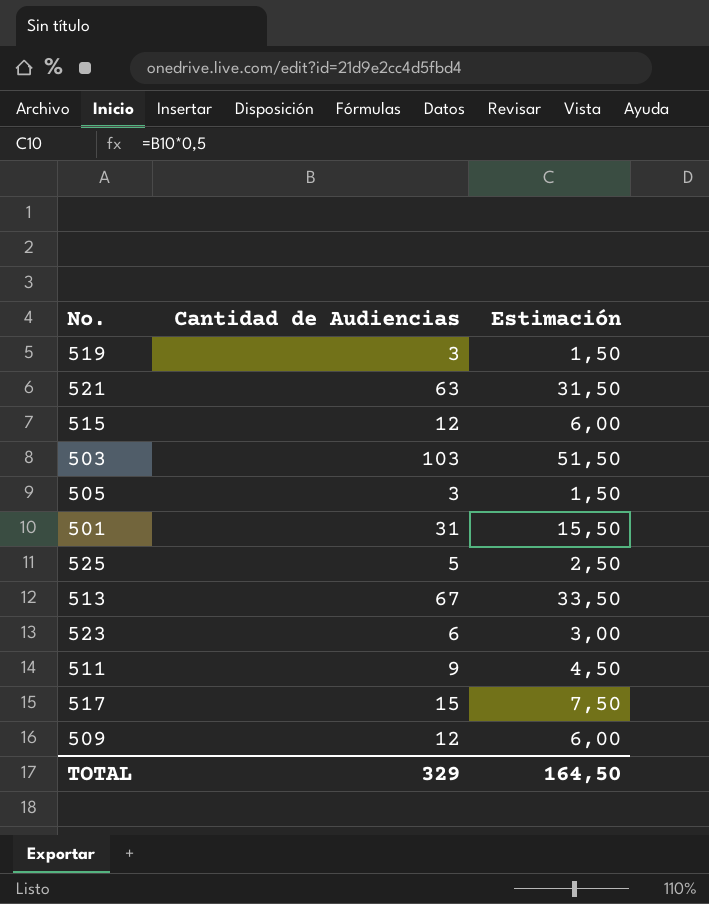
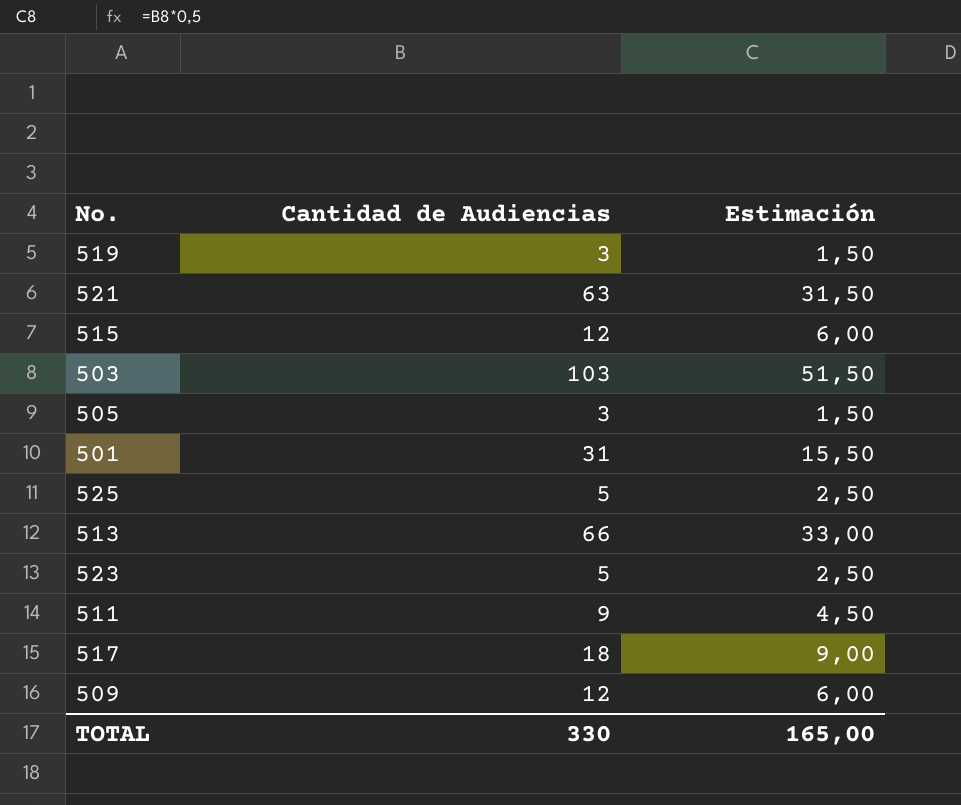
513 | Cantidad de Audiencias: 67 -> 66
513 | Estimación: 33,50 -> 33,00
523 | Cantidad de Audiencias: 6 -> 5
523 | Estimación: 3,00 -> 2,50
517 | Cantidad de Audiencias: 15 -> 18
517 | Estimación: 7,50 -> 9,00
TOTAL | Cantidad de Audiencias: 329 -> 330
TOTAL | Estimación: 164,50 -> 165,00

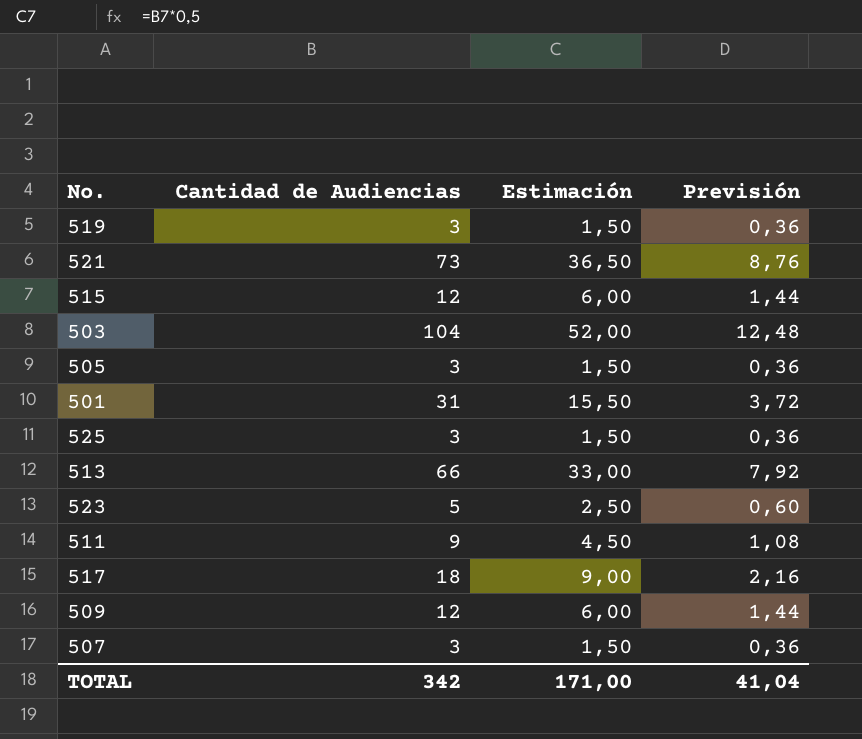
column Previsión | formula: none -> [Cantidad de Audiencias] * 0,12
521 | Cantidad de Audiencias: 63 -> 73
521 | Estimación: 31,50 -> 36,50
503 | Cantidad de Audiencias: 103 -> 104
503 | Estimación: 51,50 -> 52,00
525 | Cantidad de Audiencias: 5 -> 3
525 | Estimación: 2,50 -> 1,50
row 507: none -> 3 | 1,50 | 0,36
TOTAL | Cantidad de Audiencias: 330 -> 342
TOTAL | Estimación: 165,00 -> 171,00

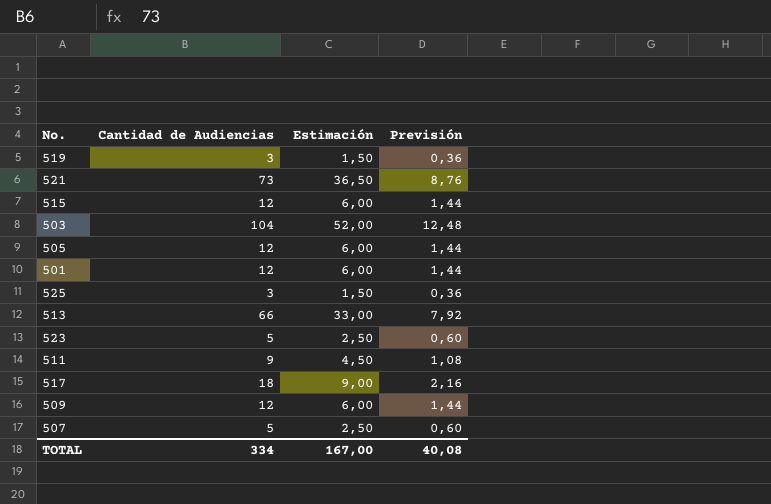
505 | Cantidad de Audiencias: 3 -> 12
505 | Estimación: 1,50 -> 6,00
505 | Previsión: 0,36 -> 1,44
501 | Cantidad de Audiencias: 31 -> 12
501 | Estimación: 15,50 -> 6,00
501 | Previsión: 3,72 -> 1,44
507 | Cantidad de Audiencias: 3 -> 5
507 | Estimación: 1,50 -> 2,50
507 | Previsión: 0,36 -> 0,60
TOTAL | Cantidad de Audiencias: 342 -> 334
TOTAL | Estimación: 171,00 -> 167,00
TOTAL | Previsión: 41,04 -> 40,08

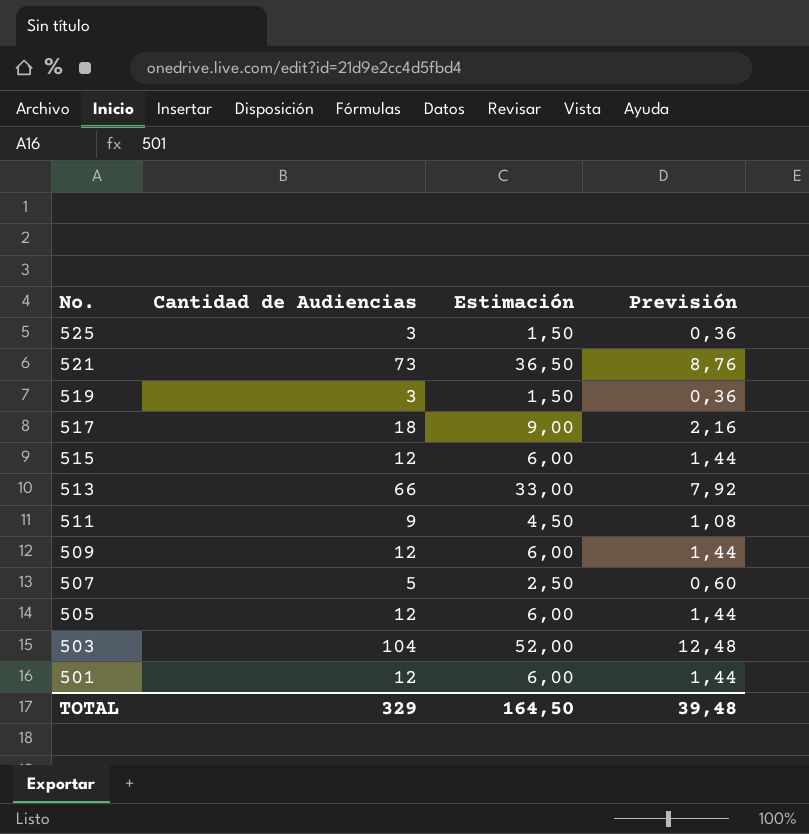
row order: none -> No. descending
row 523: 5 | 2,50 | 0,60 -> none
TOTAL | Cantidad de Audiencias: 334 -> 329
TOTAL | Estimación: 167,00 -> 164,50
TOTAL | Previsión: 40,08 -> 39,48

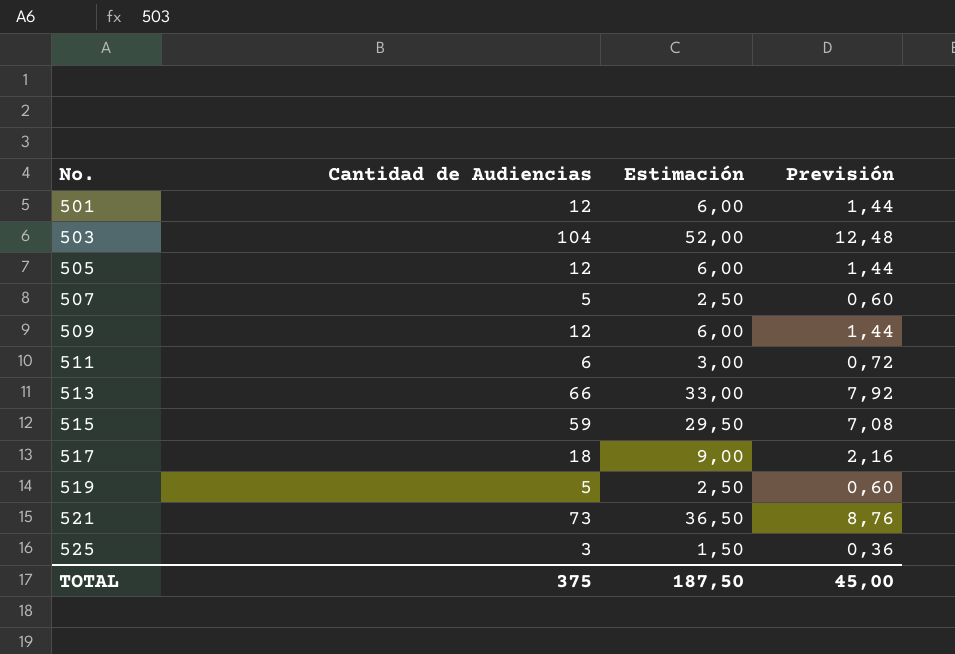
row order: No. descending -> No. ascending
511 | Cantidad de Audiencias: 9 -> 6
511 | Estimación: 4,50 -> 3,00
511 | Previsión: 1,08 -> 0,72
515 | Cantidad de Audiencias: 12 -> 59
515 | Estimación: 6,00 -> 29,50
515 | Previsión: 1,44 -> 7,08
519 | Cantidad de Audiencias: 3 -> 5
519 | Estimación: 1,50 -> 2,50
519 | Previsión: 0,36 -> 0,60
TOTAL | Cantidad de Audiencias: 329 -> 375
TOTAL | Estimación: 164,50 -> 187,50
TOTAL | Previsión: 39,48 -> 45,00

